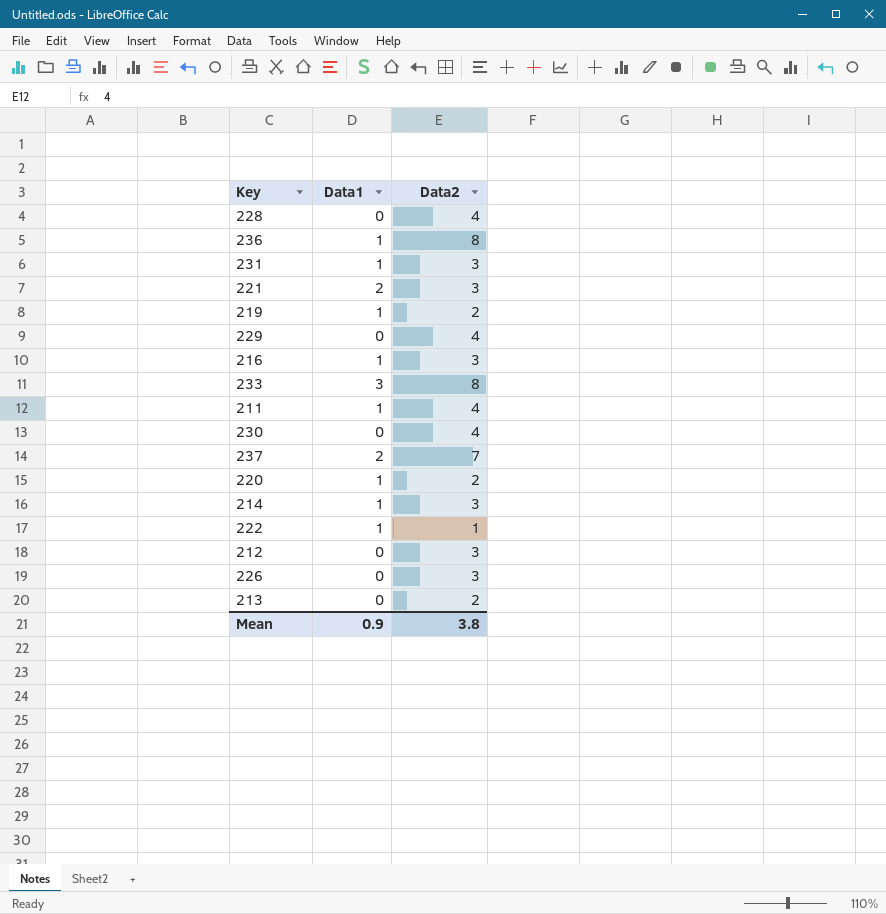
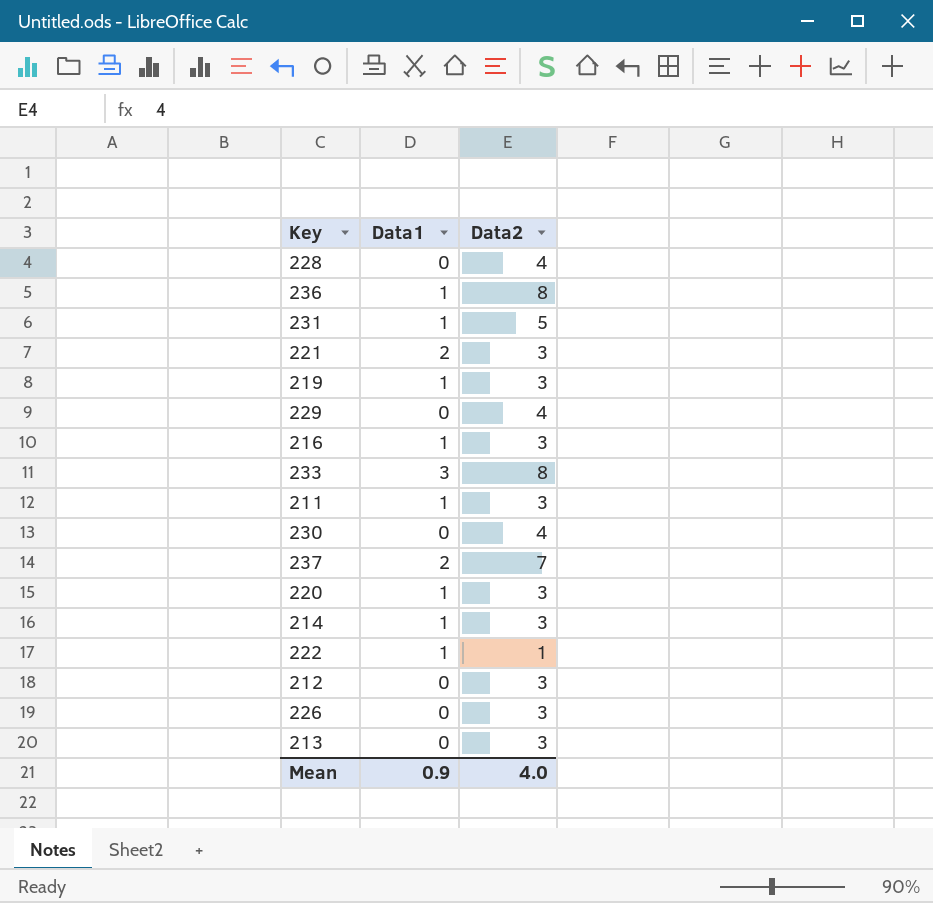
231 | Data2: 3 -> 5
219 | Data2: 2 -> 3
211 | Data2: 4 -> 3
220 | Data2: 2 -> 3
213 | Data2: 2 -> 3
Mean | Data2: 3.8 -> 4.0

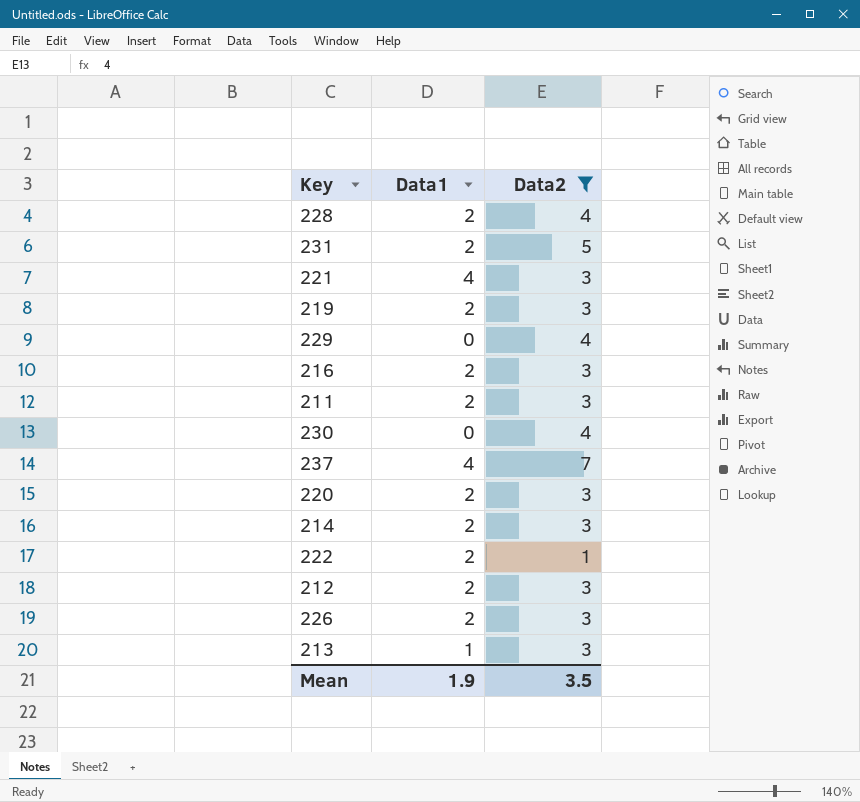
filter: none -> Data2 != 8
228 | Data1: 0 -> 2
231 | Data1: 1 -> 2
221 | Data1: 2 -> 4
219 | Data1: 1 -> 2
216 | Data1: 1 -> 2
211 | Data1: 1 -> 2
237 | Data1: 2 -> 4
220 | Data1: 1 -> 2
214 | Data1: 1 -> 2
222 | Data1: 1 -> 2
212 | Data1: 0 -> 2
226 | Data1: 0 -> 2
213 | Data1: 0 -> 1
Mean | Data1: 0.9 -> 1.9
Mean | Data2: 4.0 -> 3.5

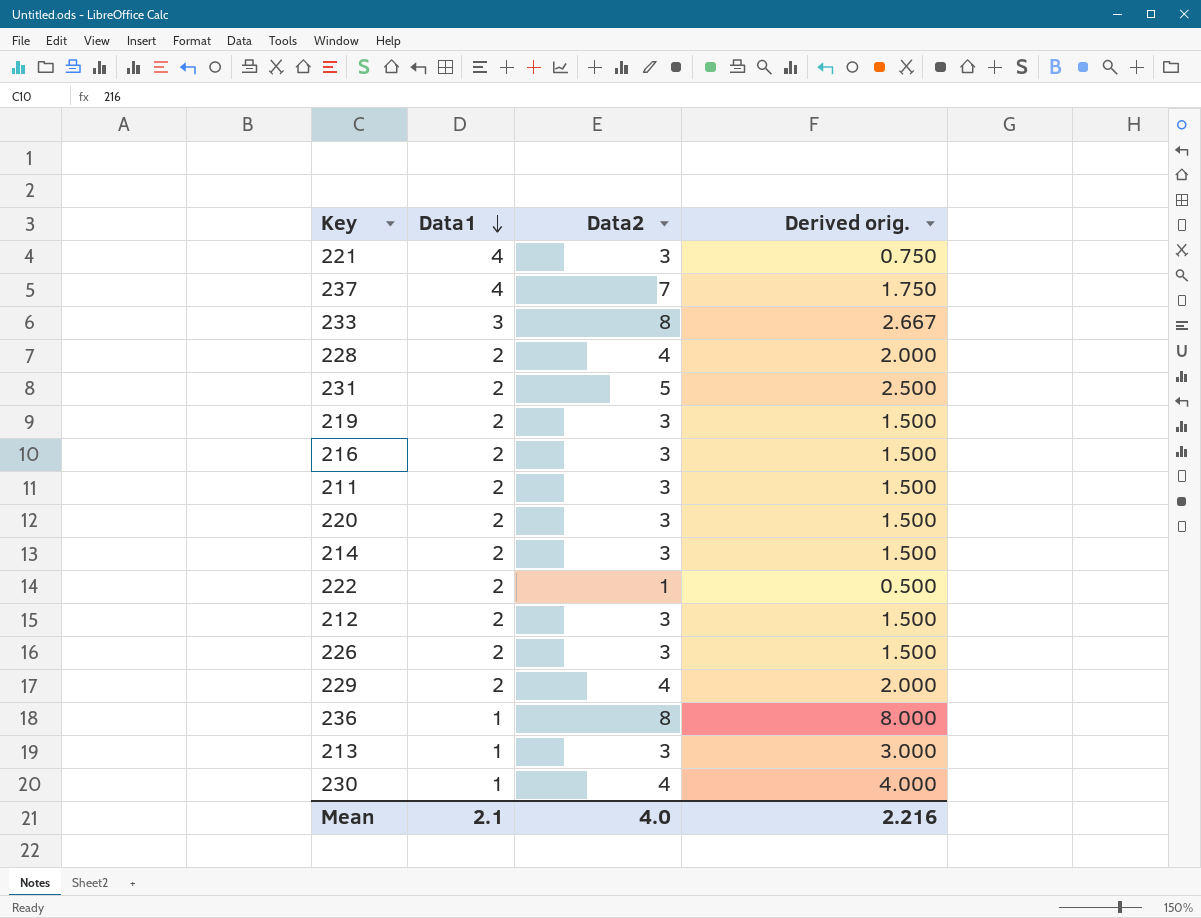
filter: Data2 != 8 -> none
row order: none -> Data1 descending
column Derived orig. | formula: none -> [Data2] / [Data1]
229 | Data1: 0 -> 2
230 | Data1: 0 -> 1
Mean | Data1: 1.9 -> 2.1
Mean | Data2: 3.5 -> 4.0

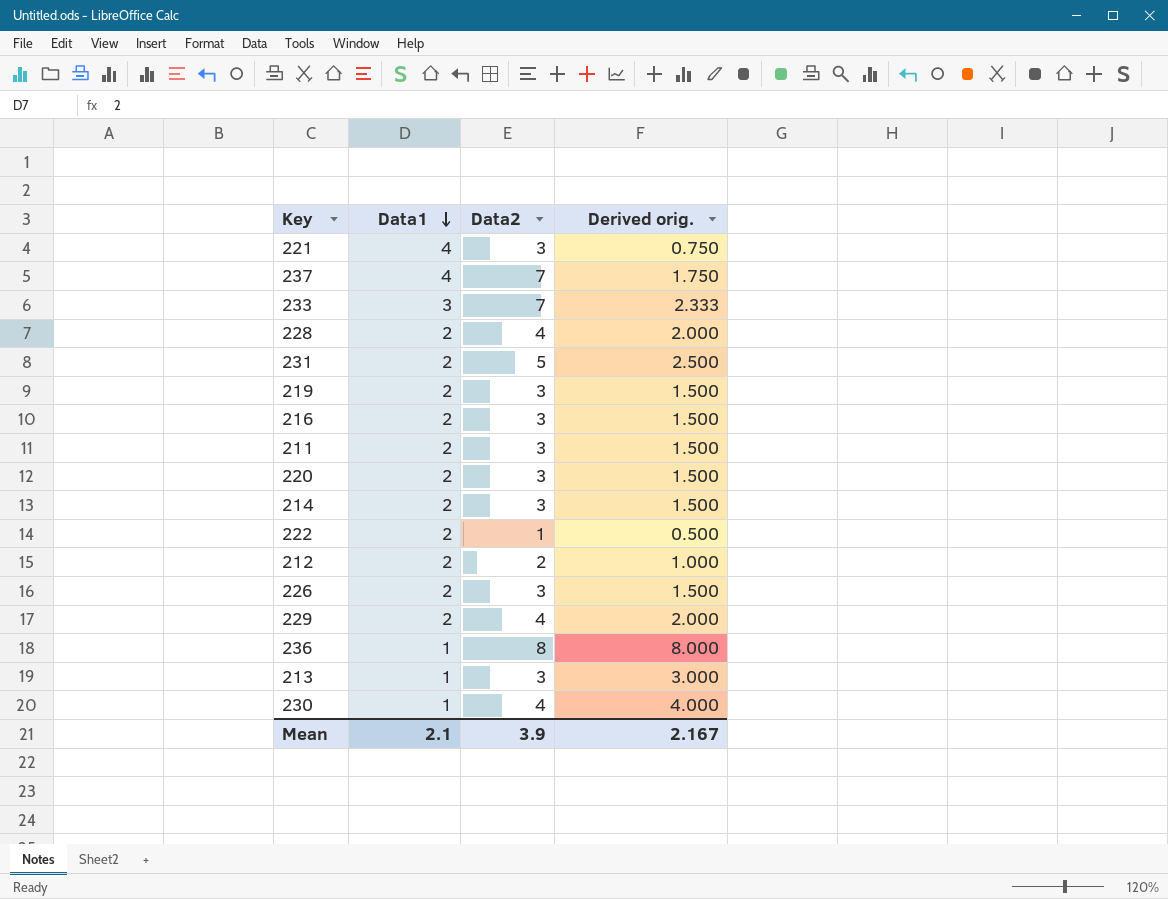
233 | Data2: 8 -> 7
233 | Derived orig.: 2.667 -> 2.333
212 | Data2: 3 -> 2
212 | Derived orig.: 1.500 -> 1.000
Mean | Data2: 4.0 -> 3.9
Mean | Derived orig.: 2.216 -> 2.167

